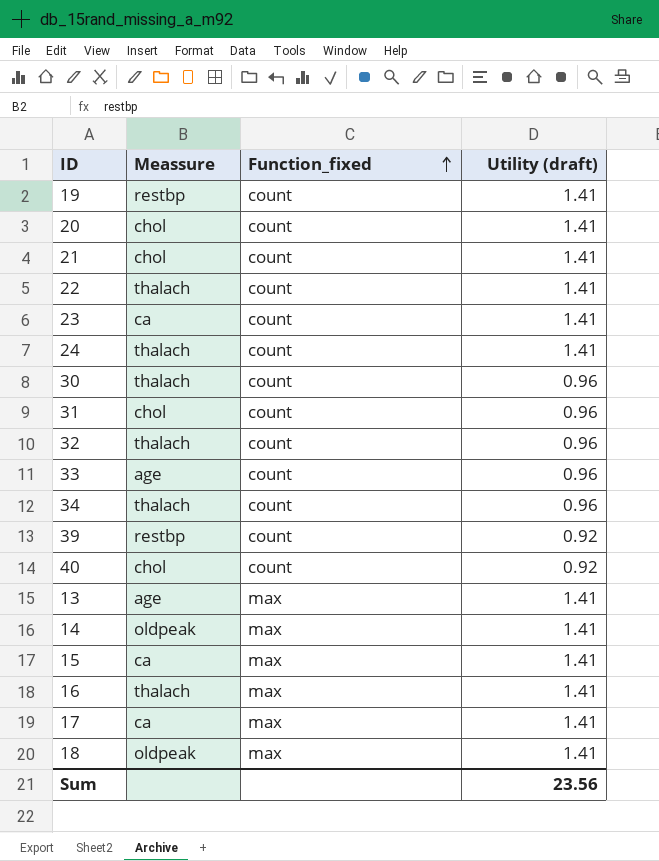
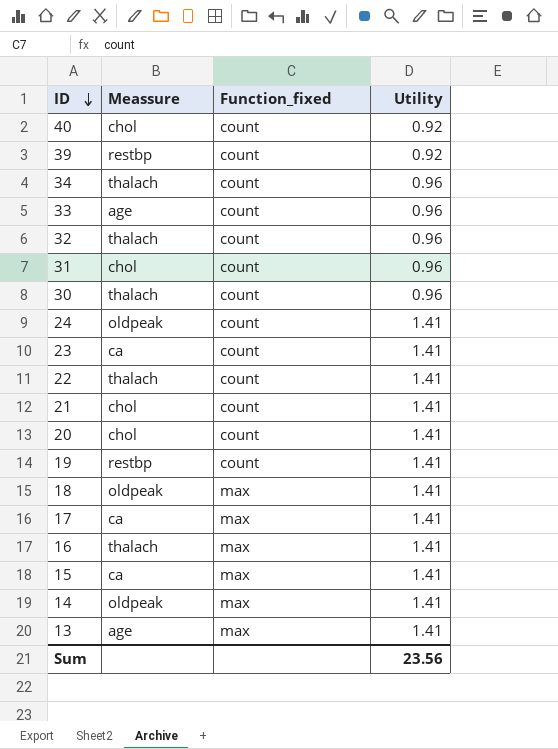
row order: Function_fixed ascending -> ID descending
column name: Utility (draft) -> Utility
24 | Meassure: thalach -> oldpeak

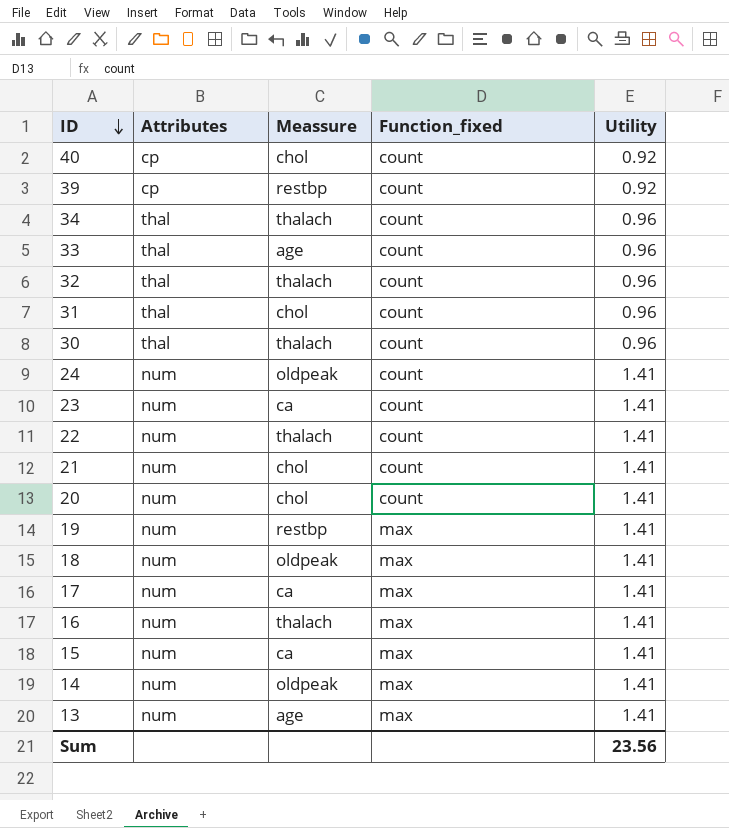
column Attributes | position: none -> 2
19 | Function_fixed: count -> max

